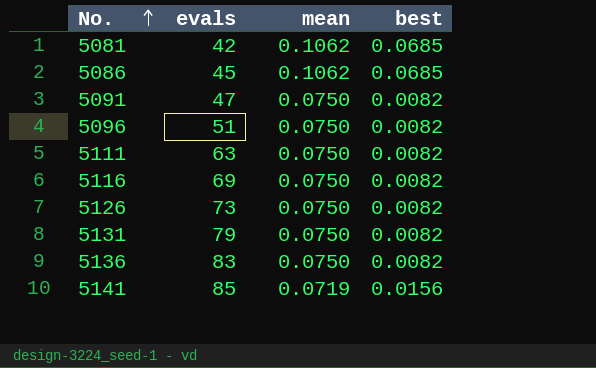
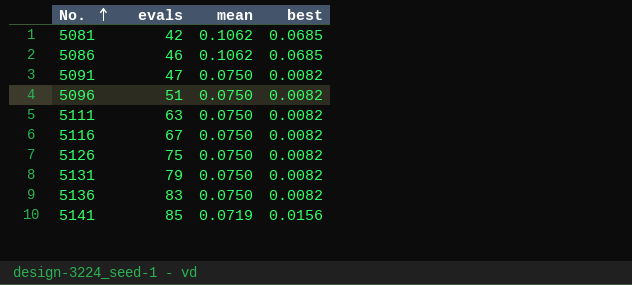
5086 | evals: 45 -> 46
5116 | evals: 69 -> 67
5126 | evals: 73 -> 75

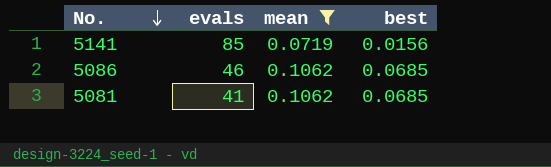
filter: none -> mean != 0.0750
row order: No. ascending -> No. descending
5081 | evals: 42 -> 41

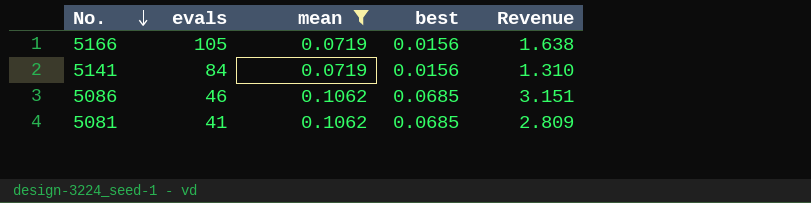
column Revenue | formula: none -> [evals] * [best]
row 5166: none -> 105 | 0.0719 | 0.0156 | 1.638
5141 | evals: 85 -> 84

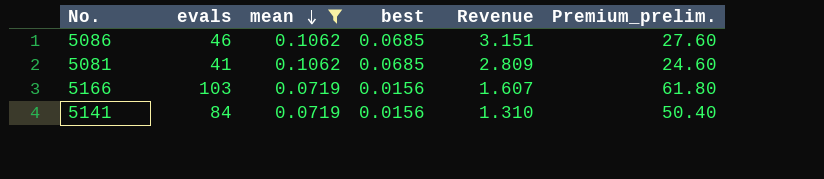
row order: No. descending -> mean descending
column Premium_prelim. | formula: none -> [evals] * 0.6
5166 | evals: 105 -> 103
5166 | Revenue: 1.638 -> 1.607

